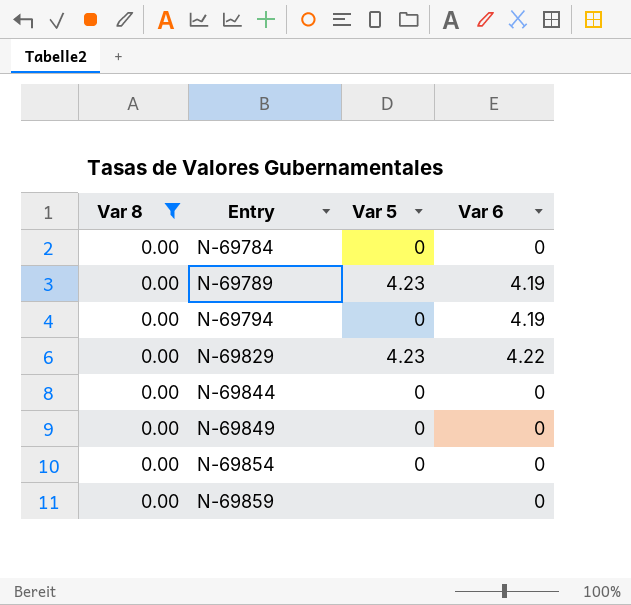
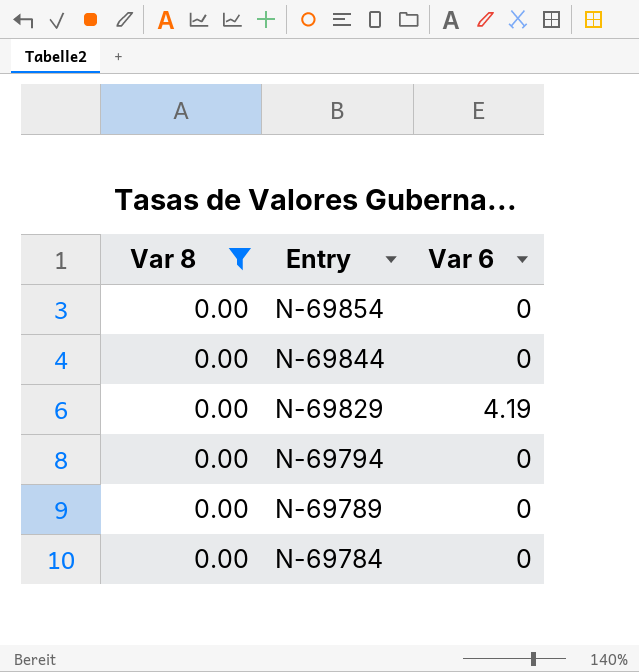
row order: Entry ascending -> Entry descending
column Var 5 | position: 3 -> none
row N-69849: 0.00 | 0 | 0 -> none
row N-69859: 0.00 | none | 0 -> none
N-69829 | Var 6: 4.22 -> 4.19
N-69794 | Var 6: 4.19 -> 0
N-69789 | Var 6: 4.19 -> 0

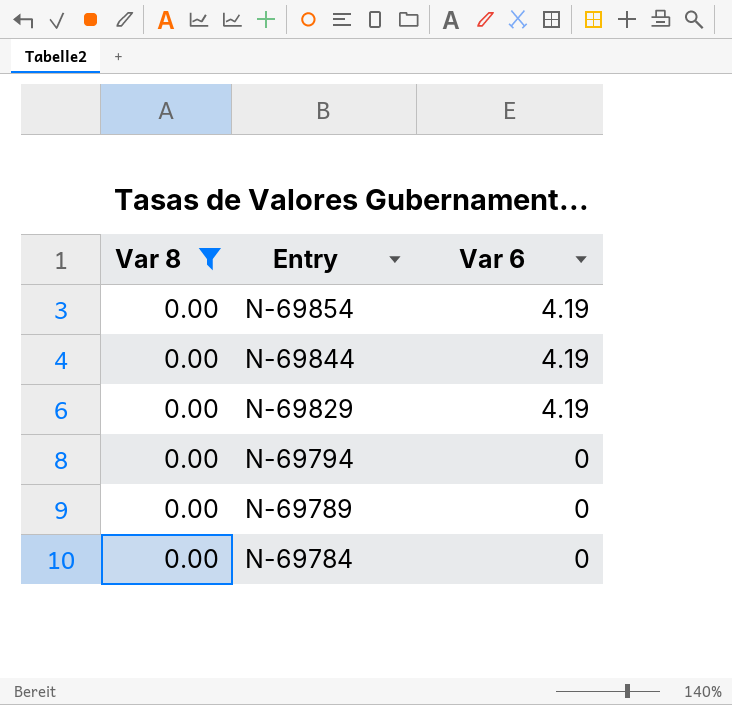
N-69854 | Var 6: 0 -> 4.19
N-69844 | Var 6: 0 -> 4.19

